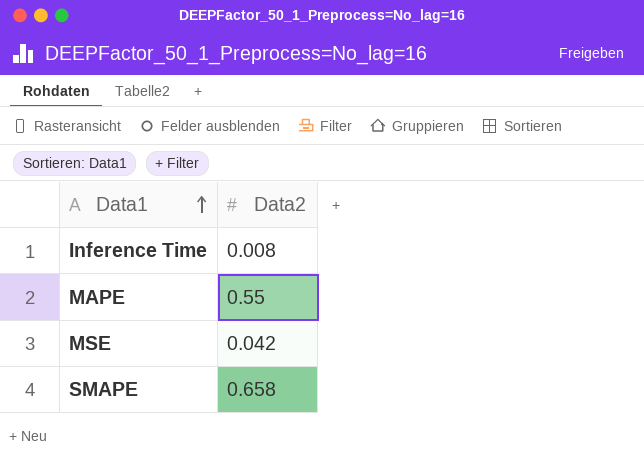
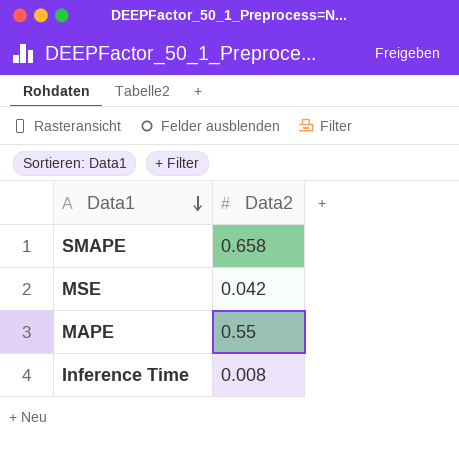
row order: Data1 ascending -> Data1 descending

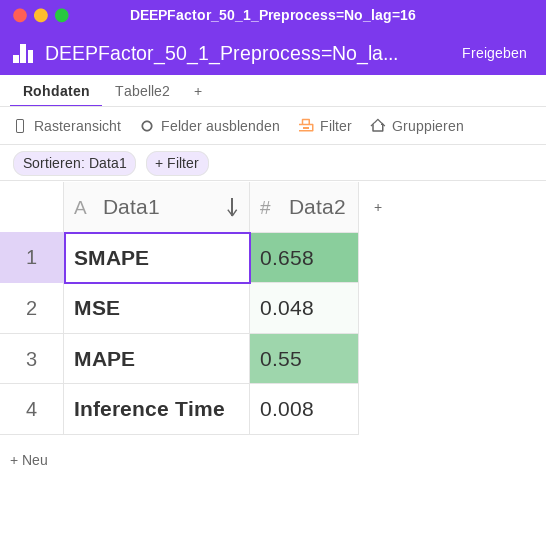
MSE | Data2: 0.042 -> 0.048

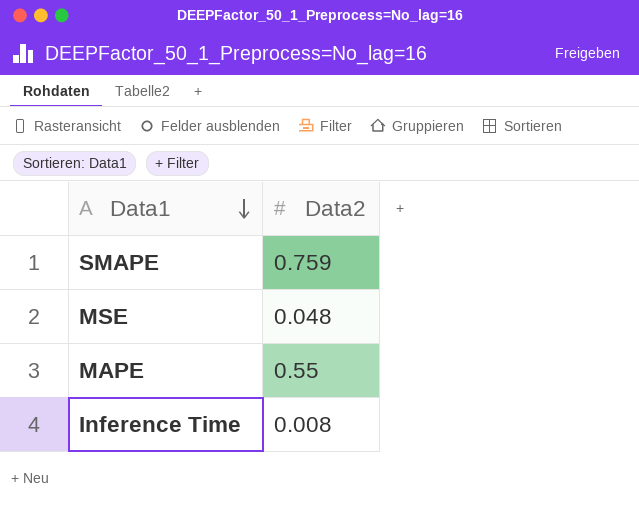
SMAPE | Data2: 0.658 -> 0.759

